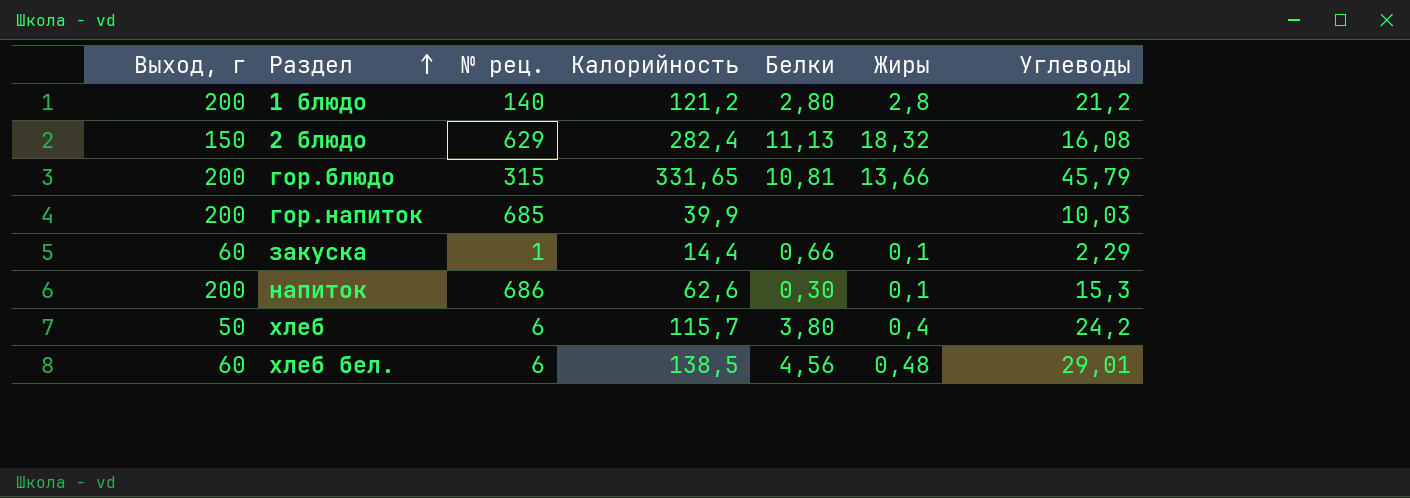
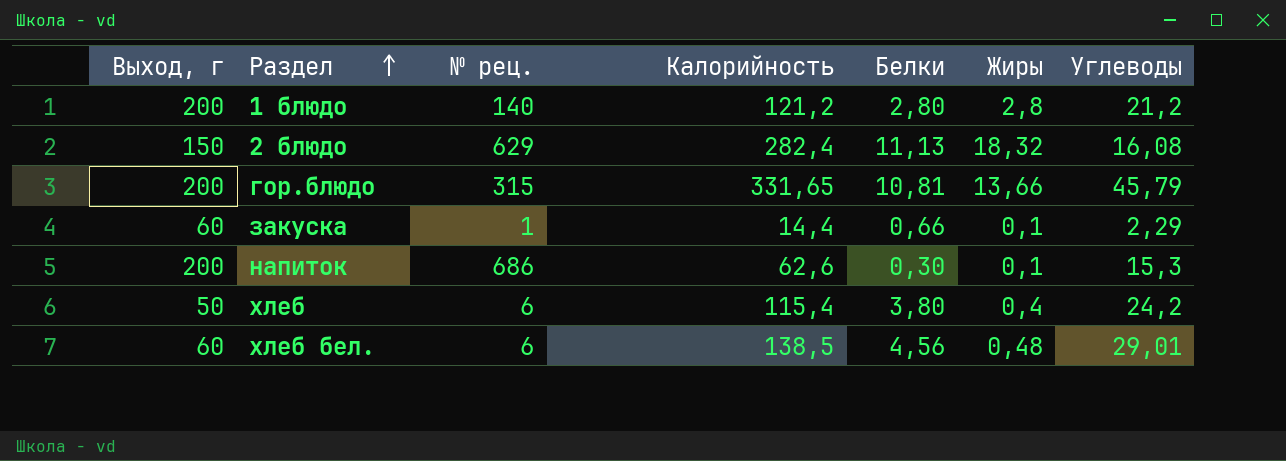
row гор.напиток: 200 | 685 | 39,9 | none | none | 10,03 -> none
хлеб | Калорийность: 115,7 -> 115,4

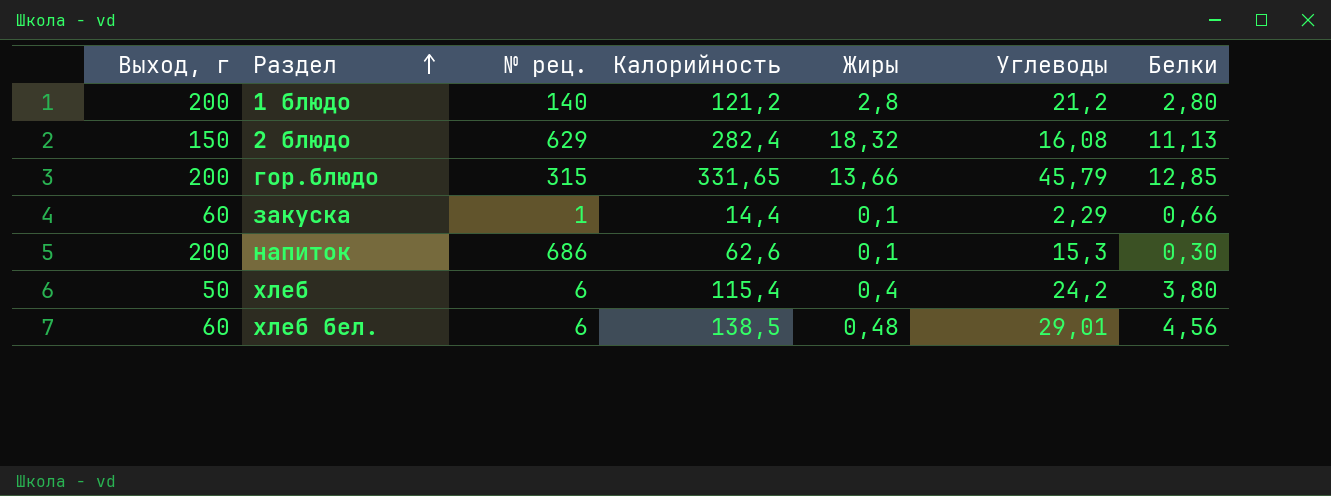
column Белки | position: 5 -> 7
гор.блюдо | Белки: 10,81 -> 12,85

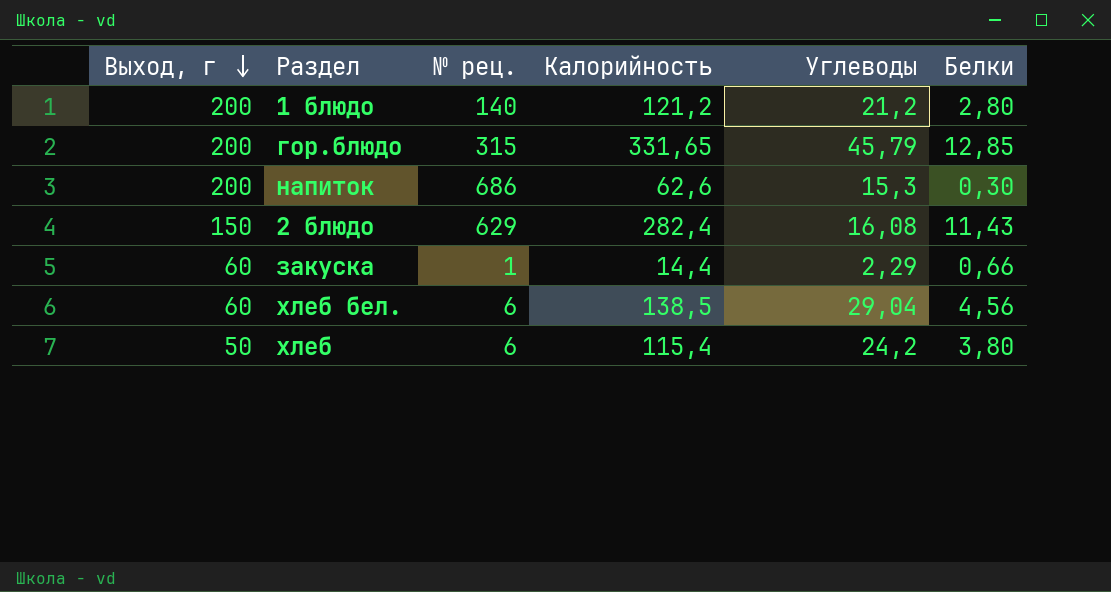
row order: Раздел ascending -> Выход, г descending
column Жиры | position: 5 -> none
2 блюдо | Белки: 11,13 -> 11,43
хлеб бел. | Углеводы: 29,01 -> 29,04

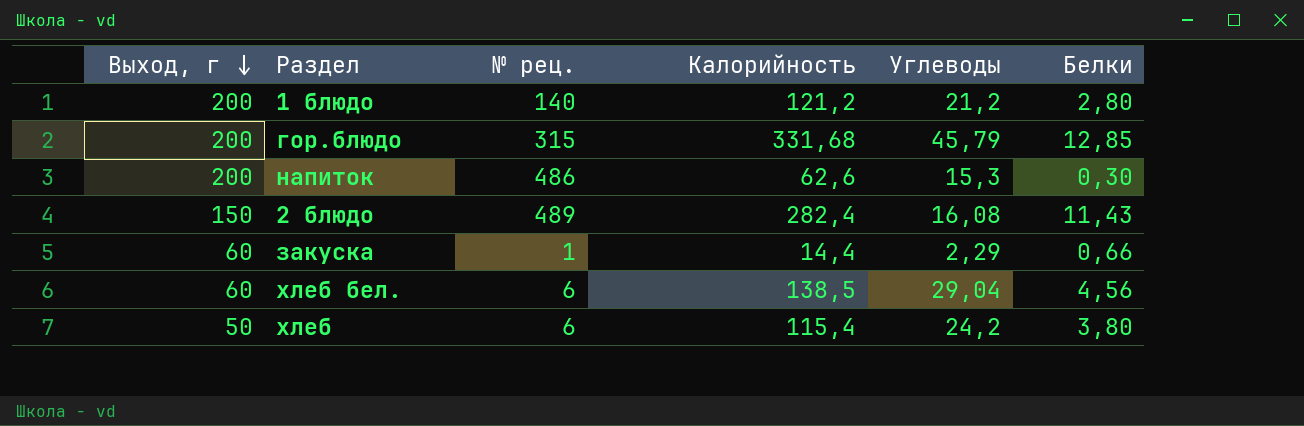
гор.блюдо | Калорийность: 331,65 -> 331,68
напиток | № рец.: 686 -> 486
2 блюдо | № рец.: 629 -> 489

